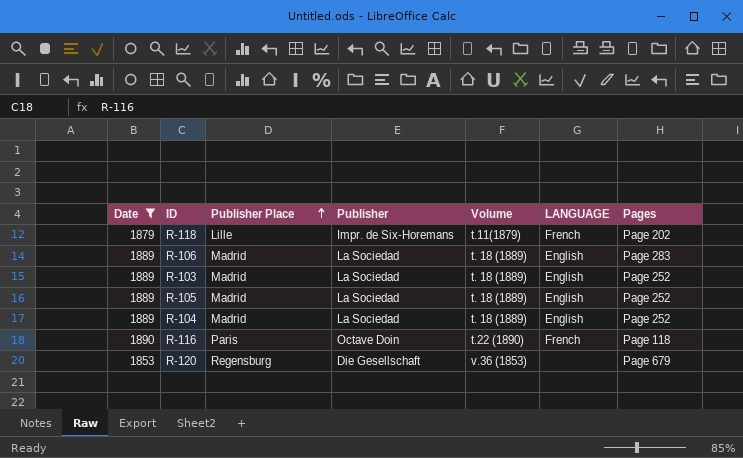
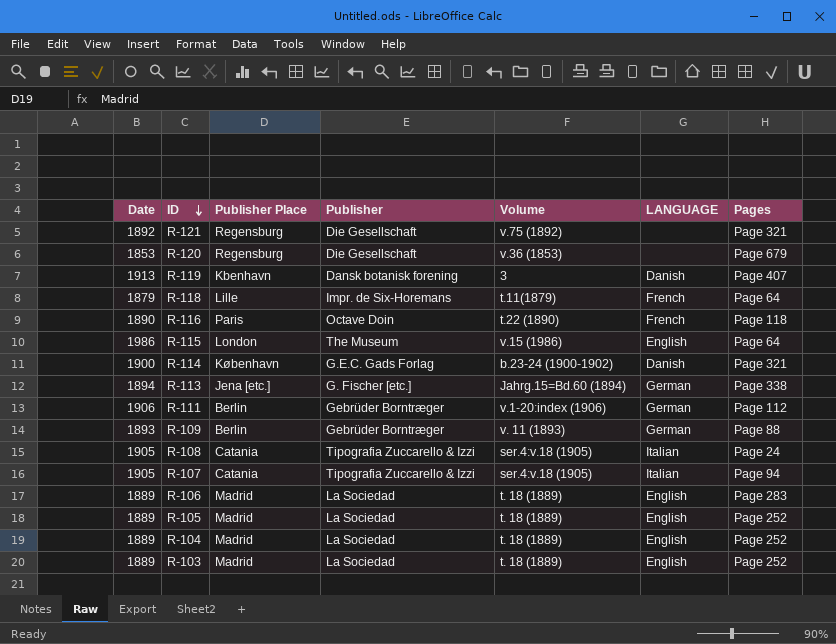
filter: Date <= 1890 -> none
row order: Publisher Place ascending -> ID descending
R-118 | Pages: Page 202 -> Page 64

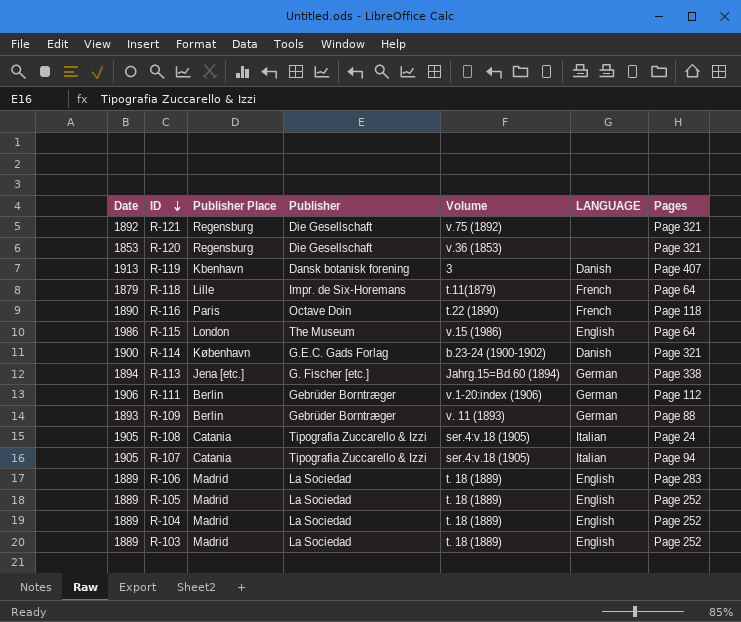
R-120 | Pages: Page 679 -> Page 321

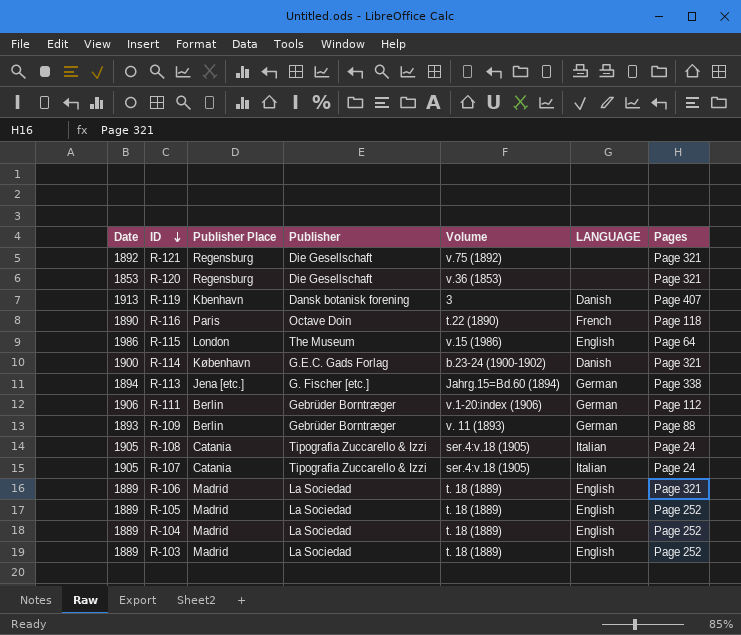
row R-118: 1879 | Lille | Impr. de Six-Horemans | t.11(1879) | French | Page 64 -> none
R-107 | Pages: Page 94 -> Page 24
R-106 | Pages: Page 283 -> Page 321

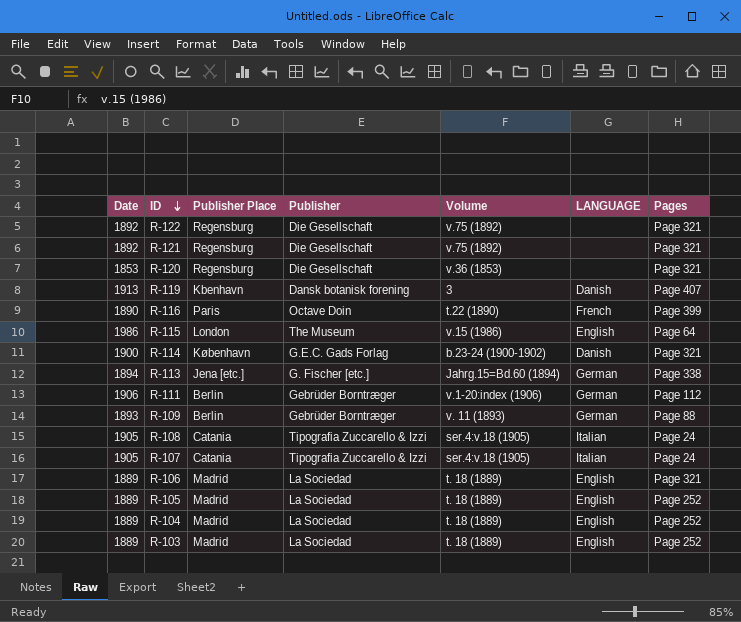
row R-122: none -> 1892 | Regensburg | Die Gesellschaft | v.75 (1892) | none | Page 321
R-116 | Pages: Page 118 -> Page 399

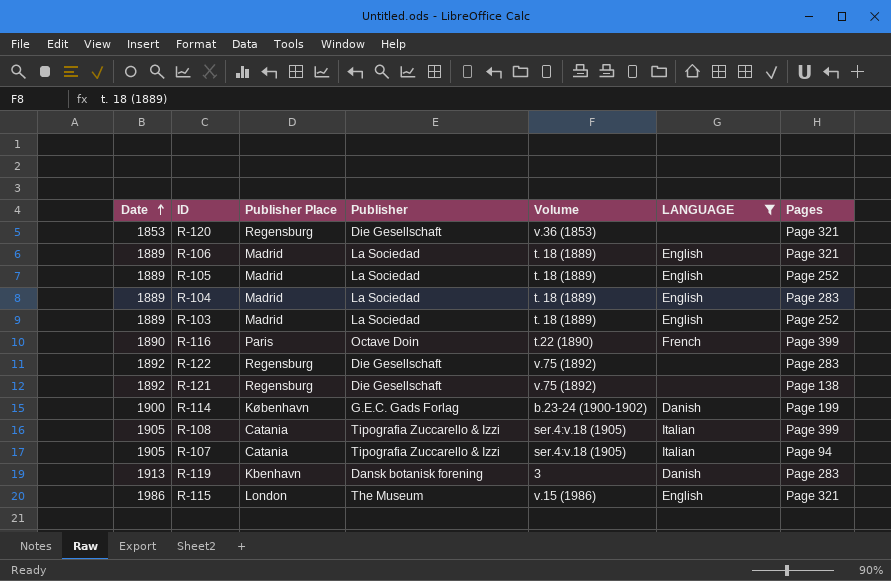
filter: none -> LANGUAGE != German
row order: ID descending -> Date ascending
R-104 | Pages: Page 252 -> Page 283
R-122 | Pages: Page 321 -> Page 283
R-121 | Pages: Page 321 -> Page 138
R-114 | Pages: Page 321 -> Page 199
R-108 | Pages: Page 24 -> Page 399
R-107 | Pages: Page 24 -> Page 94
R-119 | Pages: Page 407 -> Page 283
R-115 | Pages: Page 64 -> Page 321

